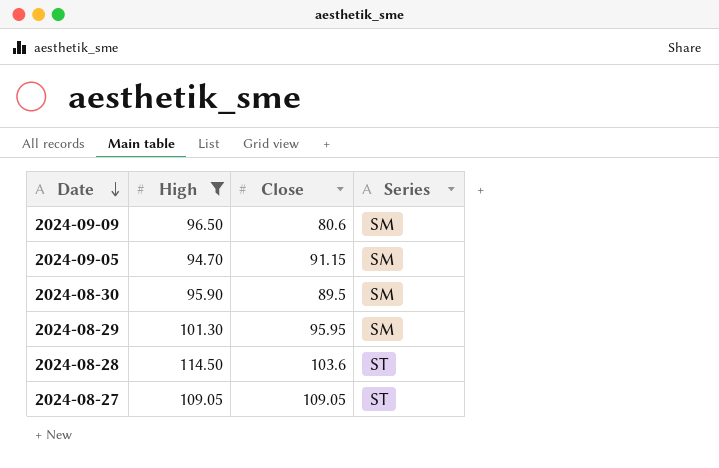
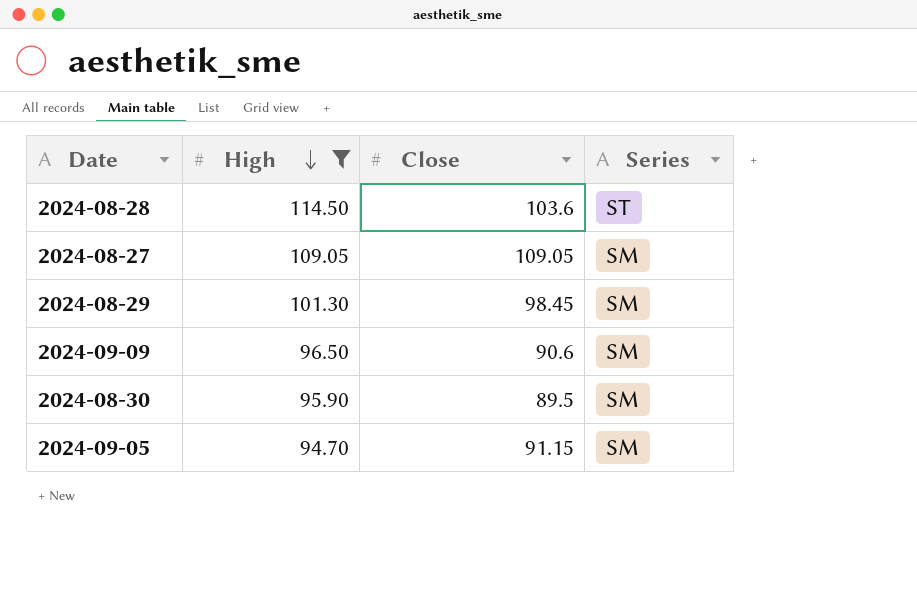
row order: Date descending -> High descending
2024-08-27 | Series: ST -> SM
2024-08-29 | Close: 95.95 -> 98.45
2024-09-09 | Close: 80.6 -> 90.6

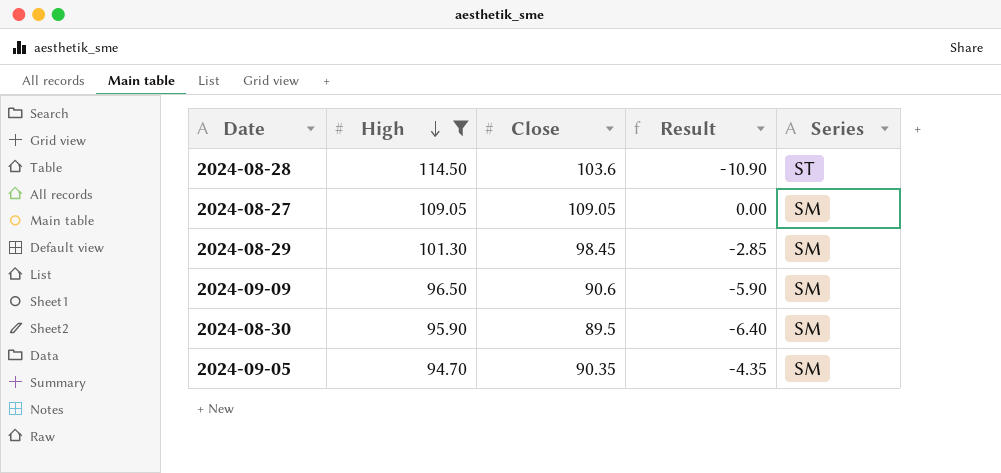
column Result | formula: none -> [Close] - [High]
2024-09-05 | Close: 91.15 -> 90.35

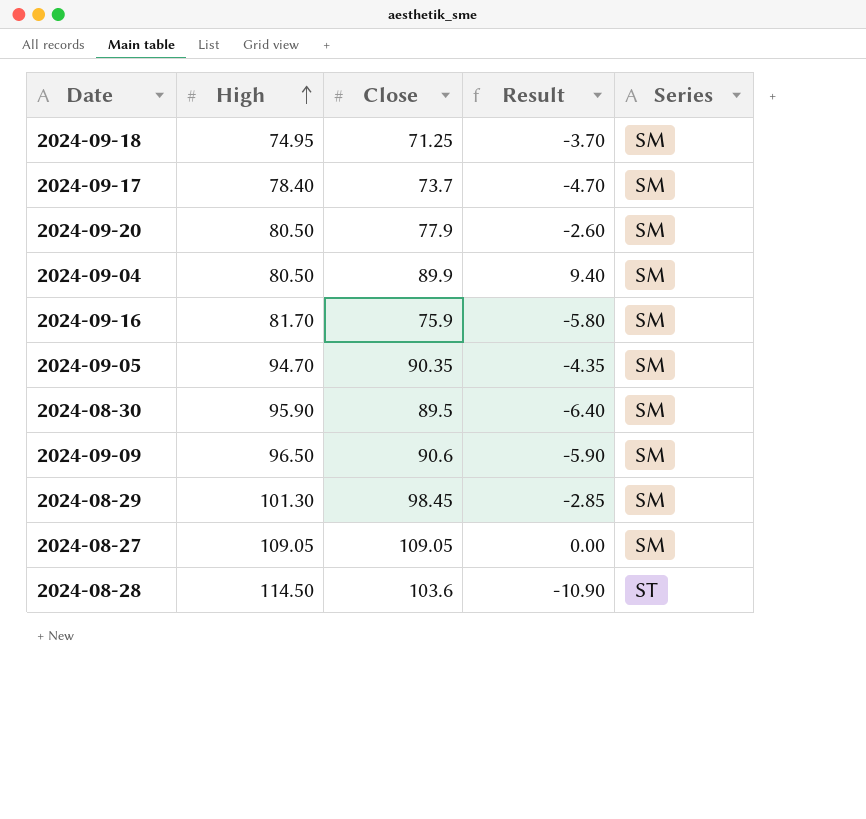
filter: High >= 94.70 -> none
row order: High descending -> High ascending

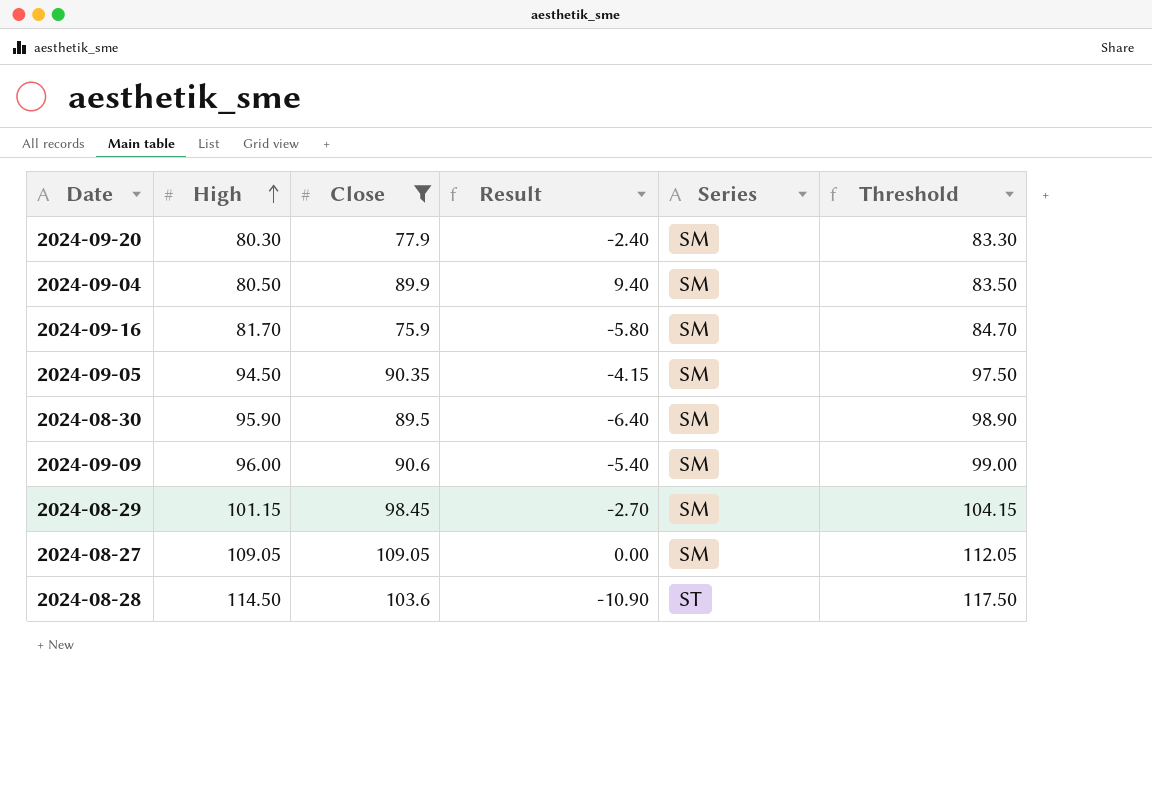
filter: none -> Close >= 75.9
column Threshold | formula: none -> [High] + 3
2024-09-20 | High: 80.50 -> 80.30
2024-09-20 | Result: -2.60 -> -2.40
2024-09-05 | High: 94.70 -> 94.50
2024-09-05 | Result: -4.35 -> -4.15
2024-09-09 | High: 96.50 -> 96.00
2024-09-09 | Result: -5.90 -> -5.40
2024-08-29 | High: 101.30 -> 101.15
2024-08-29 | Result: -2.85 -> -2.70

